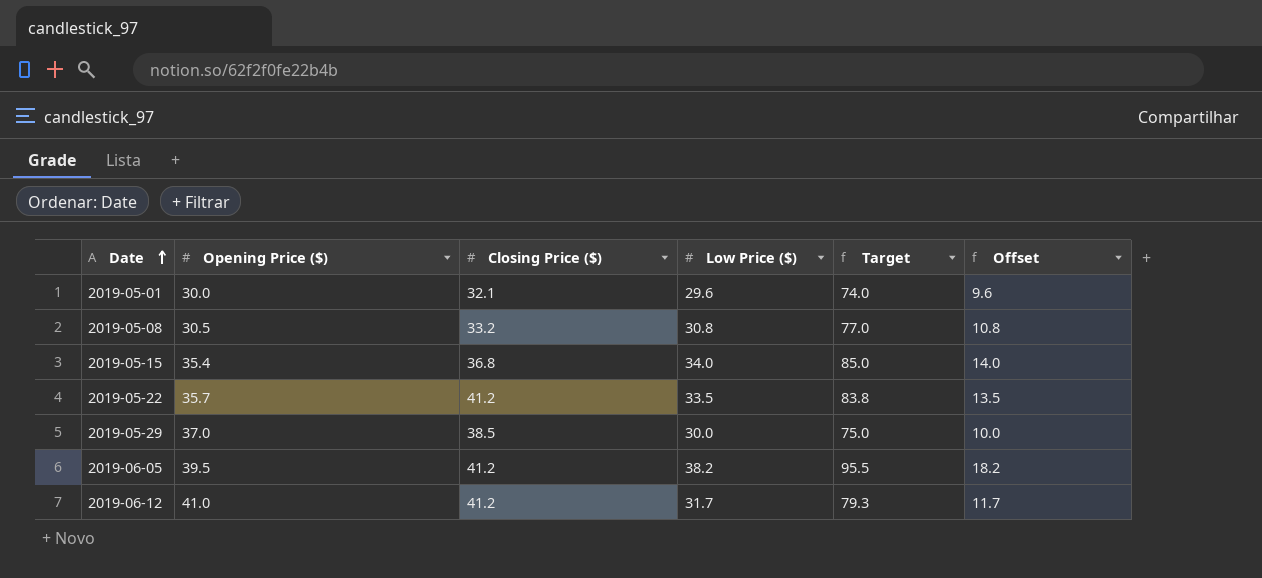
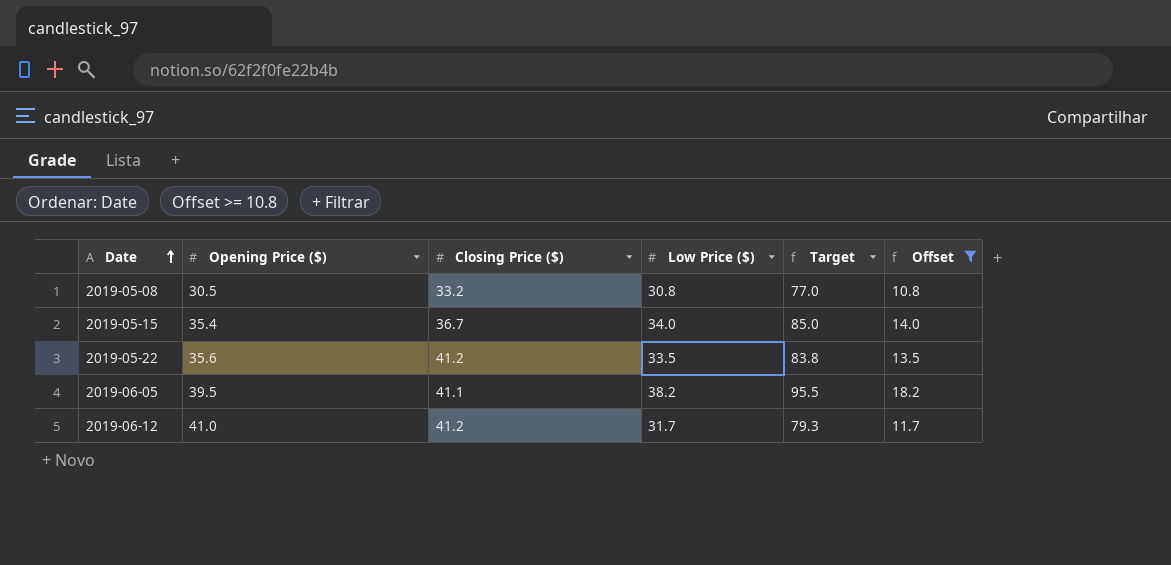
filter: none -> Offset >= 10.8
2019-05-15 | Closing Price ($): 36.8 -> 36.7
2019-05-22 | Opening Price ($): 35.7 -> 35.6
2019-06-05 | Closing Price ($): 41.2 -> 41.1

